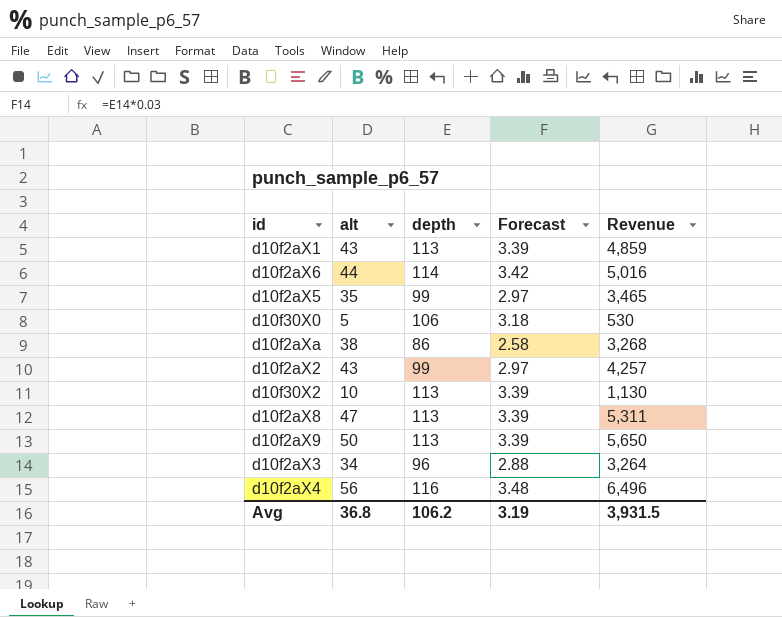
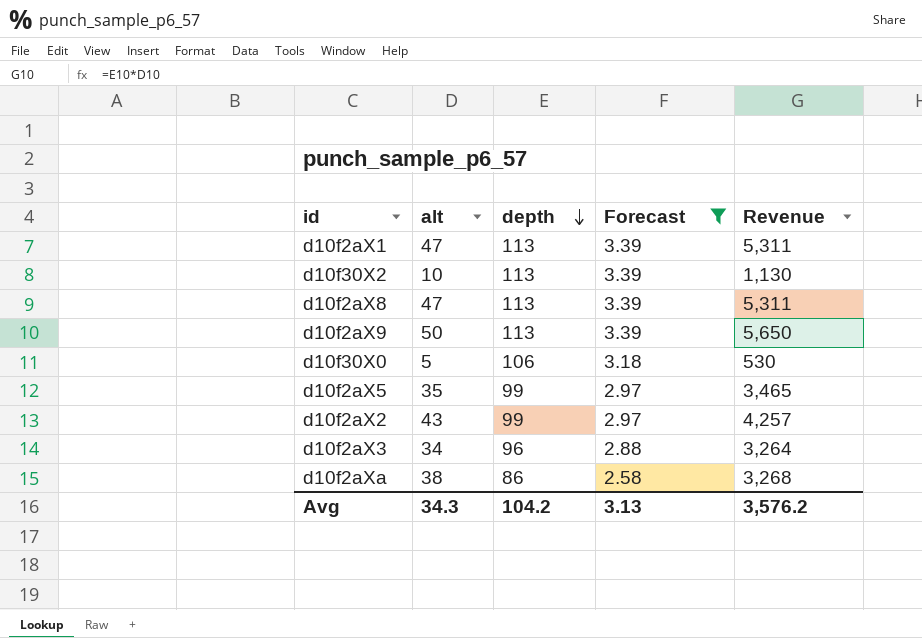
filter: none -> Forecast <= 3.39
row order: none -> depth descending
d10f2aX1 | alt: 43 -> 47
d10f2aX1 | Revenue: 4,859 -> 5,311
Avg | alt: 36.8 -> 34.3
Avg | depth: 106.2 -> 104.2
Avg | Forecast: 3.19 -> 3.13
Avg | Revenue: 3,931.5 -> 3,576.2

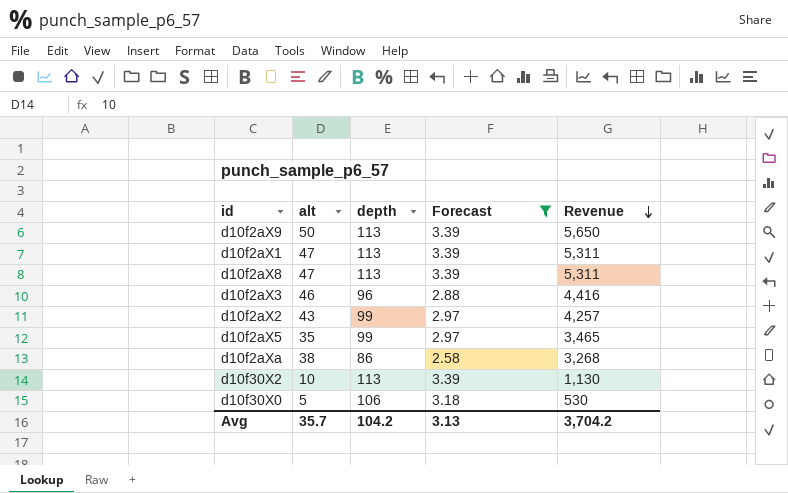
row order: depth descending -> Revenue descending
d10f2aX3 | alt: 34 -> 46
d10f2aX3 | Revenue: 3,264 -> 4,416
Avg | alt: 34.3 -> 35.7
Avg | Revenue: 3,576.2 -> 3,704.2

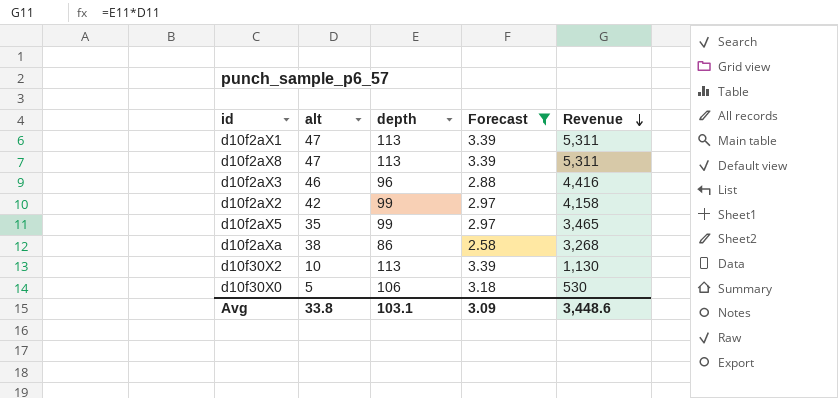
row d10f2aX9: 50 | 113 | 3.39 | 5,650 -> none
d10f2aX2 | alt: 43 -> 42
d10f2aX2 | Revenue: 4,257 -> 4,158
Avg | alt: 35.7 -> 33.8
Avg | depth: 104.2 -> 103.1
Avg | Forecast: 3.13 -> 3.09
Avg | Revenue: 3,704.2 -> 3,448.6

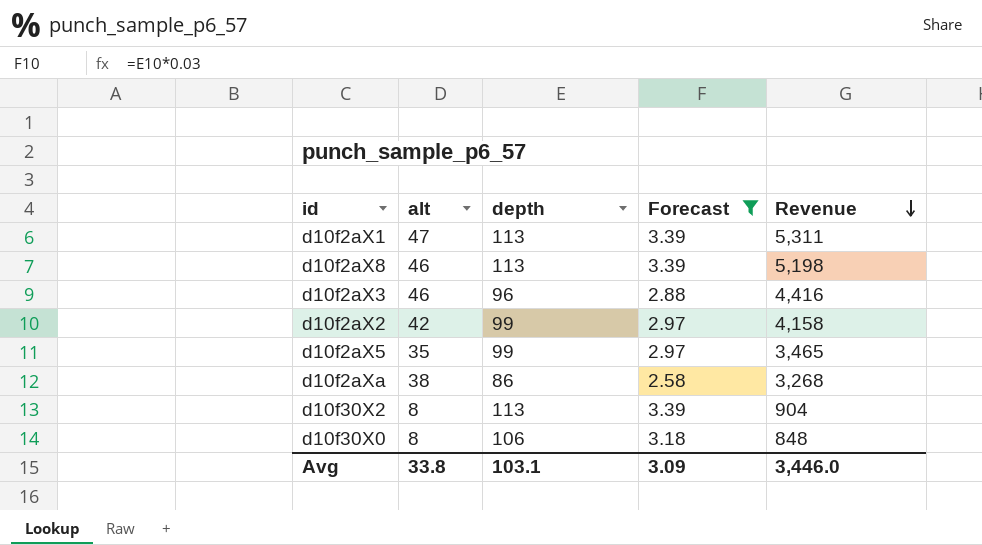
d10f2aX8 | alt: 47 -> 46
d10f2aX8 | Revenue: 5,311 -> 5,198
d10f30X2 | alt: 10 -> 8
d10f30X2 | Revenue: 1,130 -> 904
d10f30X0 | alt: 5 -> 8
d10f30X0 | Revenue: 530 -> 848
Avg | Revenue: 3,448.6 -> 3,446.0

